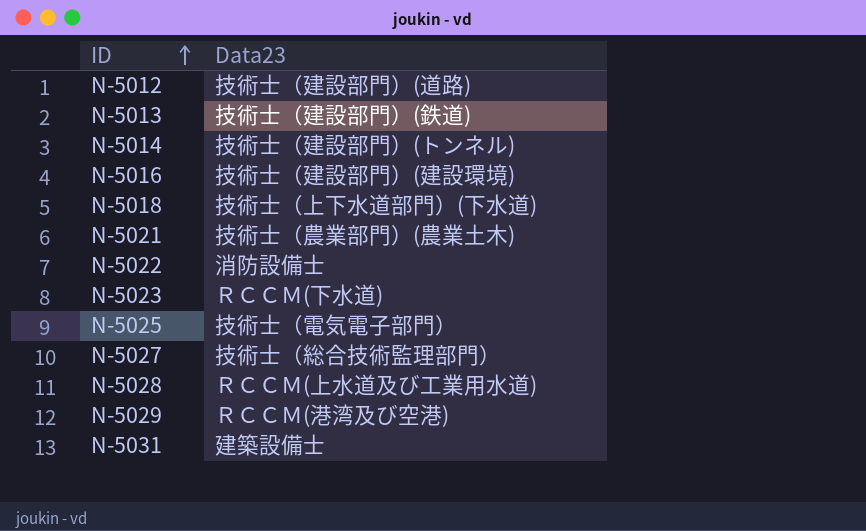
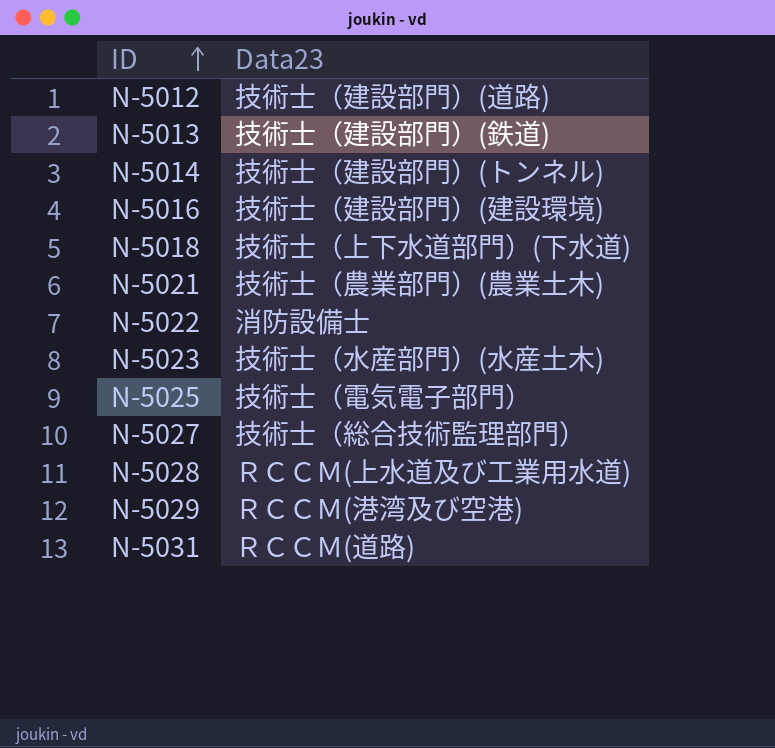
N-5023 | Data23: ＲＣＣＭ(下水道) -> 技術士（水産部門）(水産土木)
N-5031 | Data23: 建築設備士 -> ＲＣＣＭ(道路)

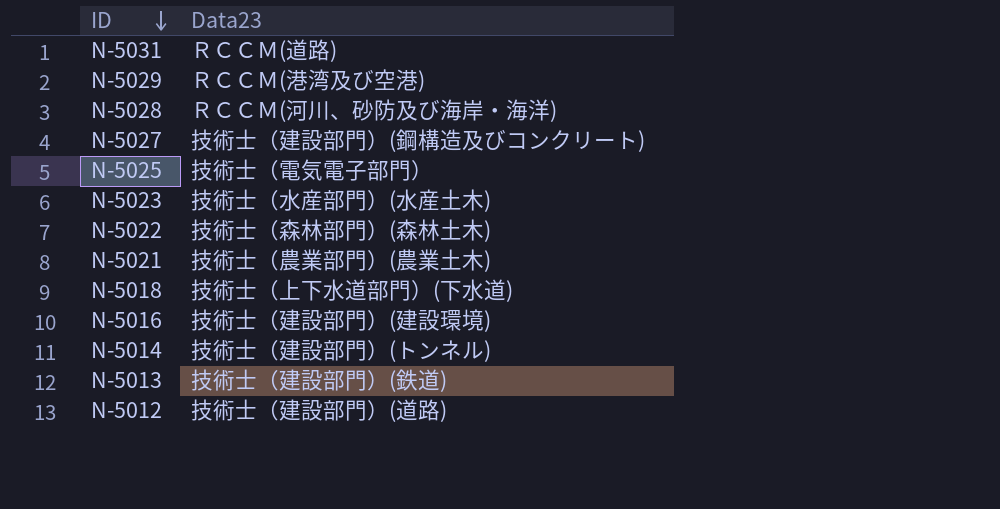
row order: ID ascending -> ID descending
N-5028 | Data23: ＲＣＣＭ(上水道及び工業用水道) -> ＲＣＣＭ(河川、砂防及び海岸・海洋)
N-5027 | Data23: 技術士（総合技術監理部門） -> 技術士（建設部門）(鋼構造及びコンクリート)
N-5022 | Data23: 消防設備士 -> 技術士（森林部門）(森林土木)

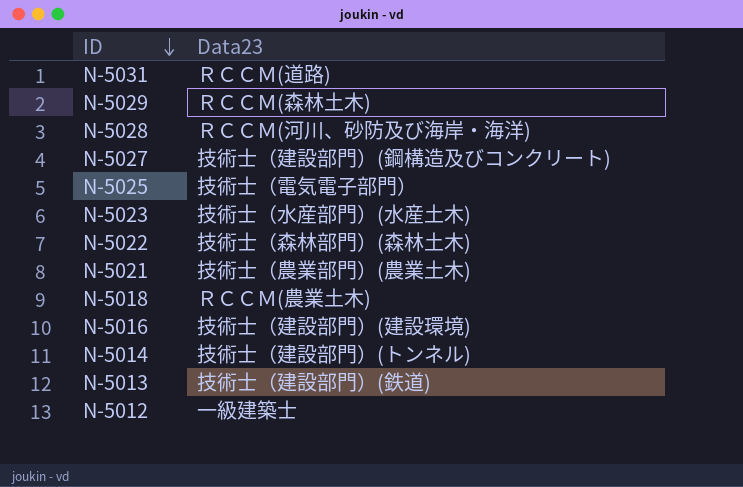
N-5029 | Data23: ＲＣＣＭ(港湾及び空港) -> ＲＣＣＭ(森林土木)
N-5018 | Data23: 技術士（上下水道部門）(下水道) -> ＲＣＣＭ(農業土木)
N-5012 | Data23: 技術士（建設部門）(道路) -> 一級建築士

